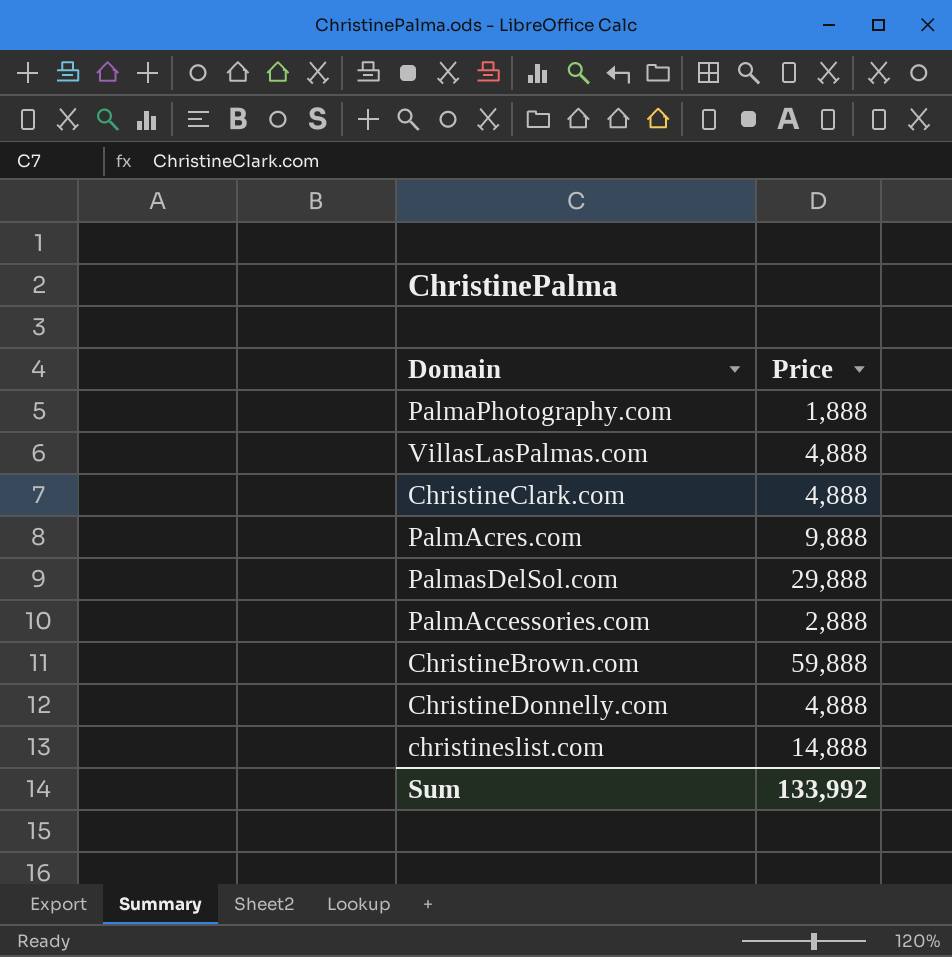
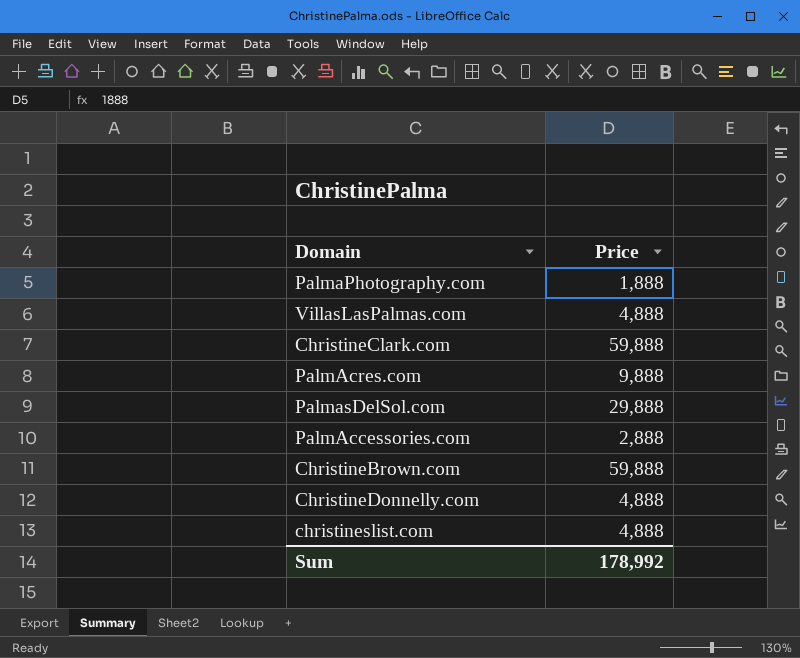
ChristineClark.com | Price: 4,888 -> 59,888
christineslist.com | Price: 14,888 -> 4,888
Sum | Price: 133,992 -> 178,992

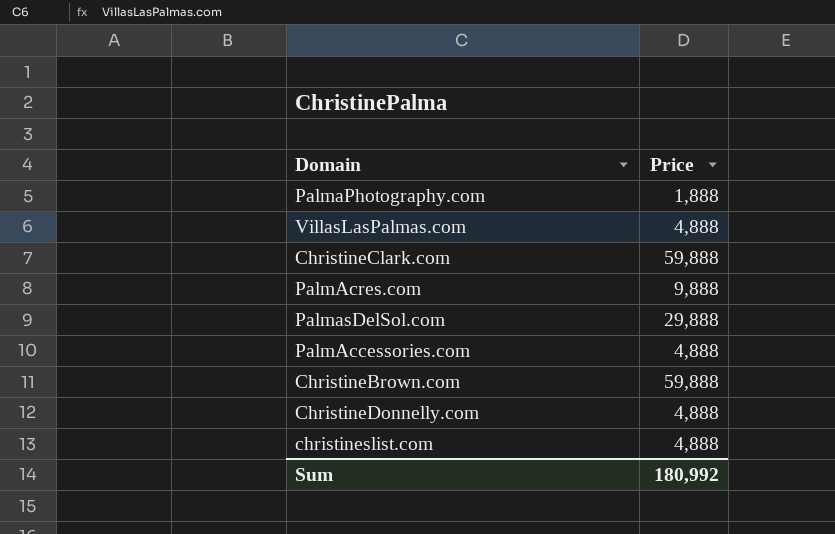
PalmAccessories.com | Price: 2,888 -> 4,888
Sum | Price: 178,992 -> 180,992

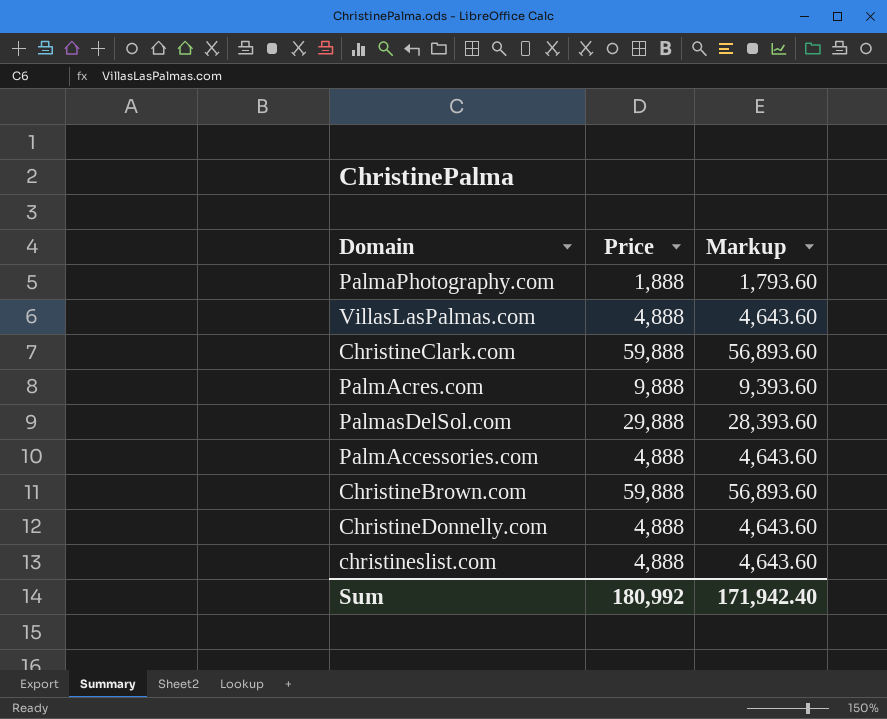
column Markup | formula: none -> [Price] * 0.95

